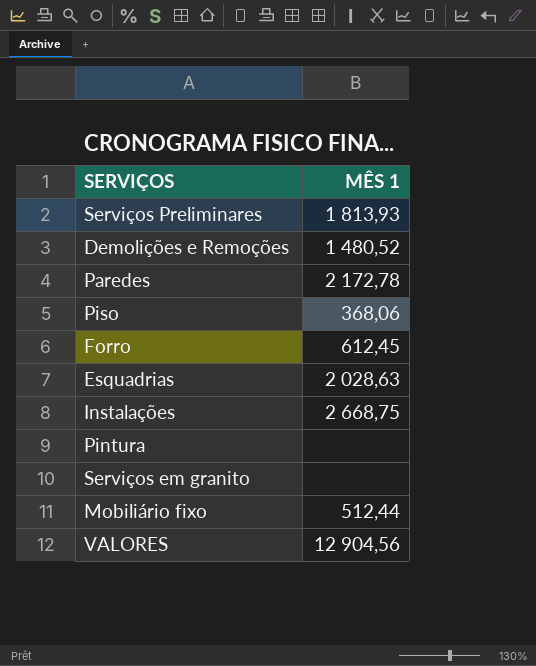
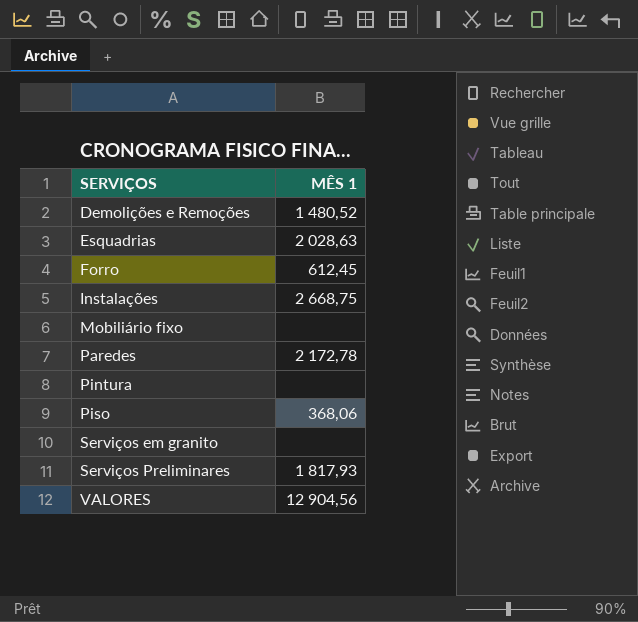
row order: none -> SERVIÇOS ascending
Mobiliário fixo | MÊS 1: 512,44 -> none
Serviços Preliminares | MÊS 1: 1 813,93 -> 1 817,93

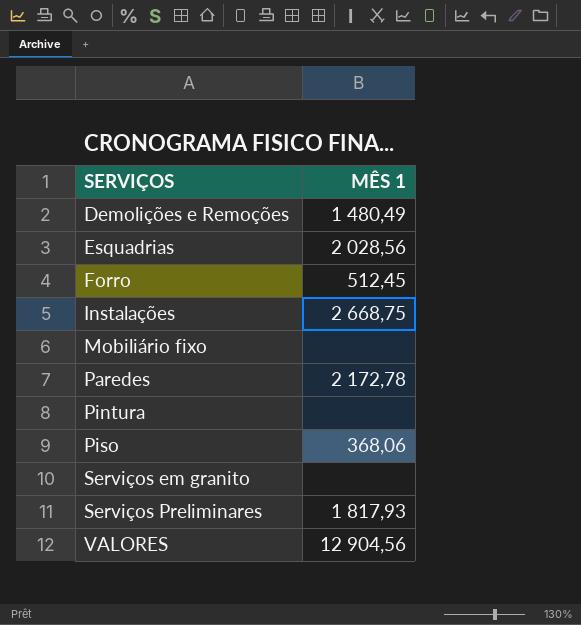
Demolições e Remoções | MÊS 1: 1 480,52 -> 1 480,49
Esquadrias | MÊS 1: 2 028,63 -> 2 028,56
Forro | MÊS 1: 612,45 -> 512,45

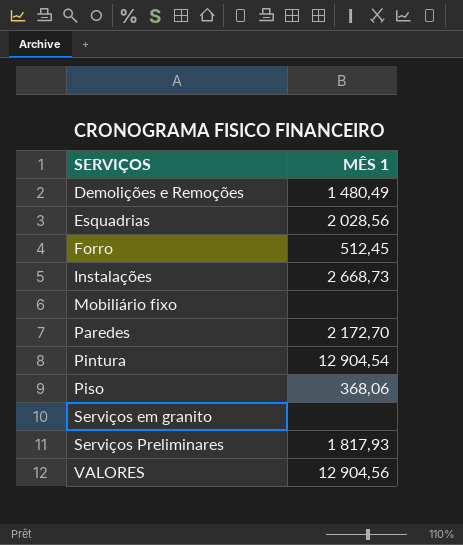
Instalações | MÊS 1: 2 668,75 -> 2 668,73
Paredes | MÊS 1: 2 172,78 -> 2 172,70
Pintura | MÊS 1: none -> 12 904,54

